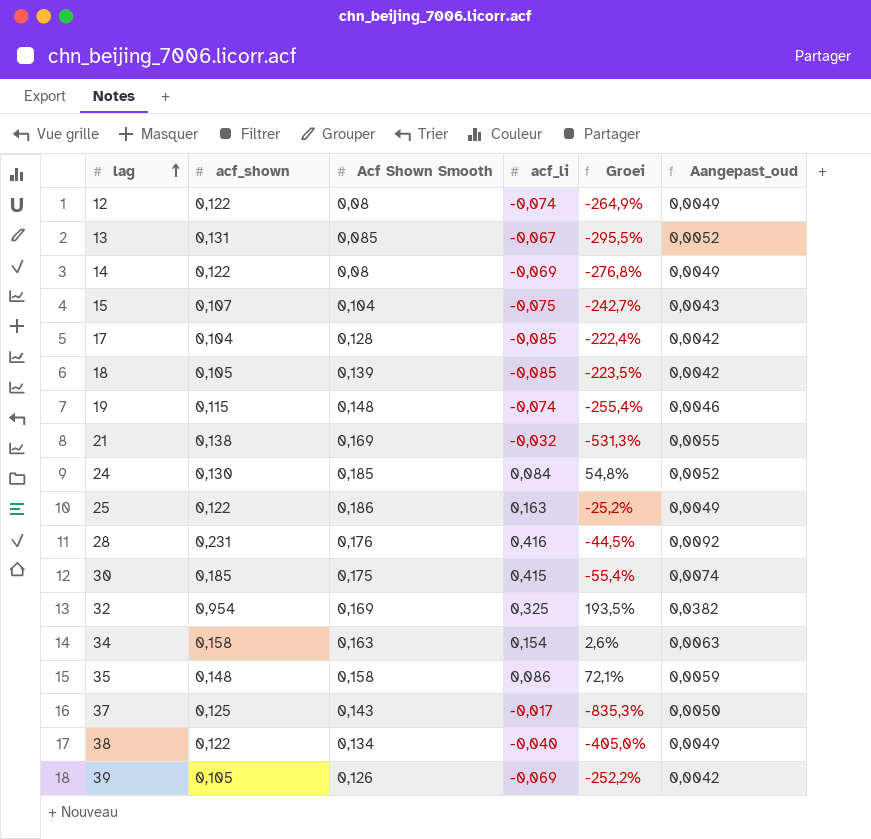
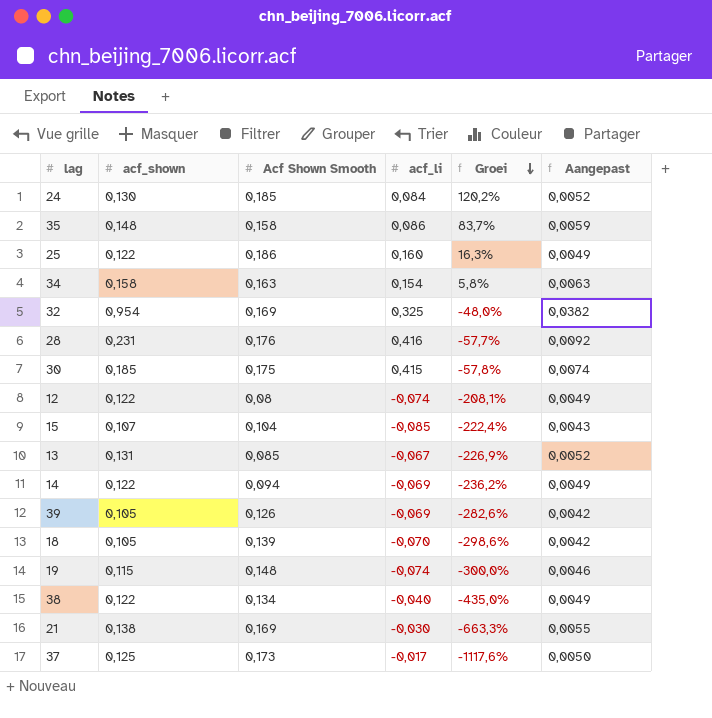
row order: lag ascending -> Groei descending
column Groei | formula: ([acf_shown] - [acf_li]) / [acf_li] -> ([Acf Shown Smooth] - [acf_li]) / [acf_li]
column name: Aangepast_oud -> Aangepast
row 17: 0,104 | 0,128 | -0,085 | -222,4% | 0,0042 -> none
25 | acf_li: 0,163 -> 0,160
15 | acf_li: -0,075 -> -0,085
14 | Acf Shown Smooth: 0,08 -> 0,094
18 | acf_li: -0,085 -> -0,070
21 | acf_li: -0,032 -> -0,030
37 | Acf Shown Smooth: 0,143 -> 0,173

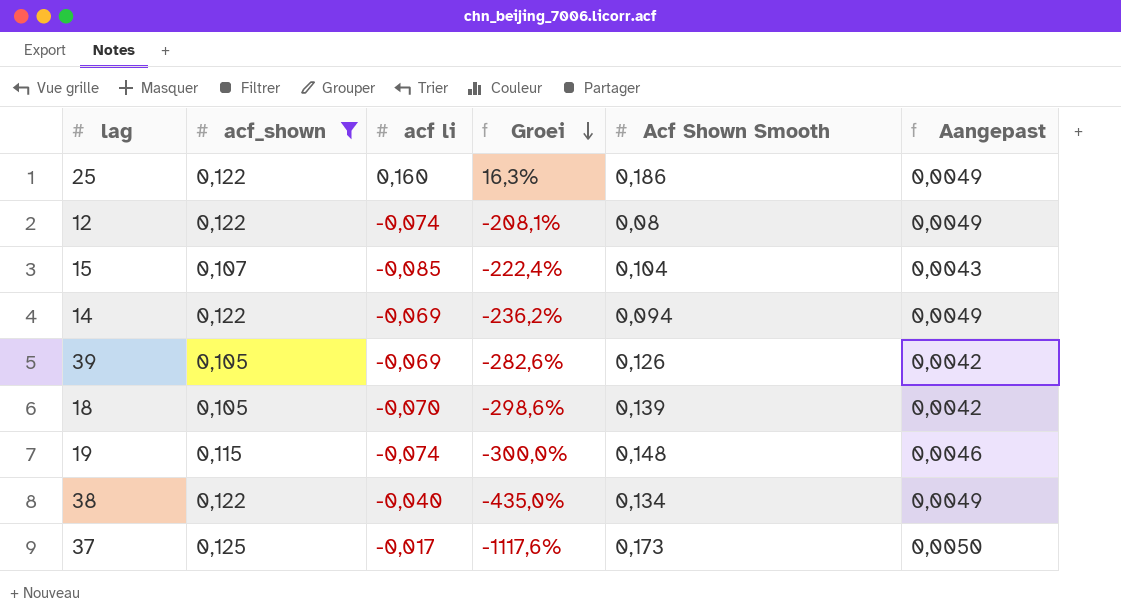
filter: none -> acf_shown <= 0,125
column name: acf_li -> acf li
column Acf Shown Smooth | position: 3 -> 5

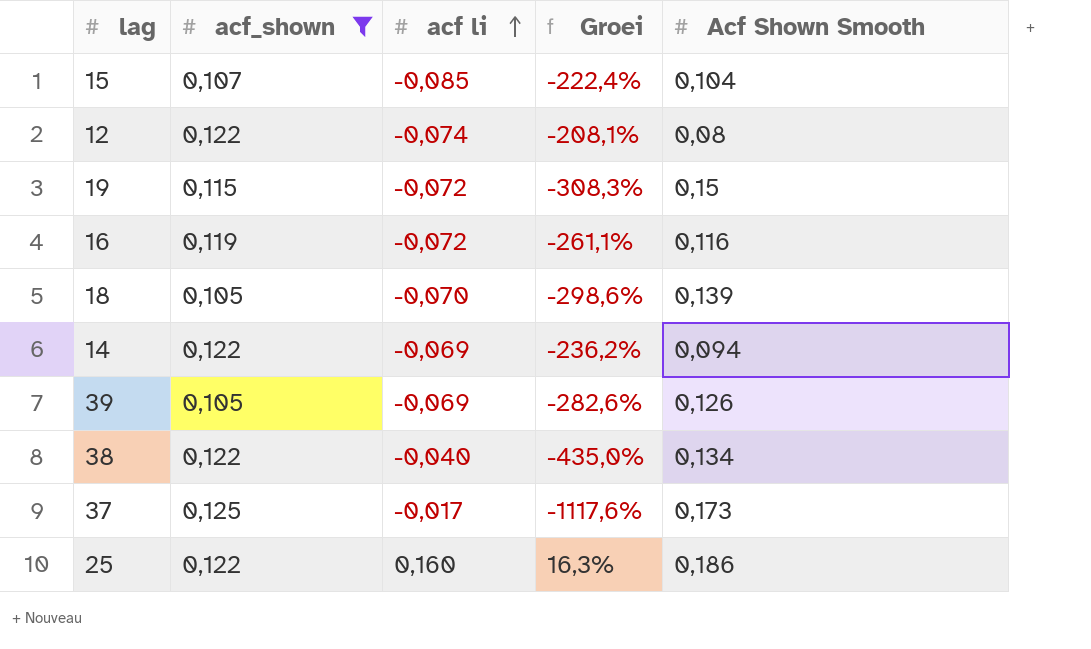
row order: Groei descending -> acf li ascending
column Aangepast | formula: [acf_shown] * 0,04 -> none
19 | acf li: -0,074 -> -0,072
19 | Groei: -300,0% -> -308,3%
19 | Acf Shown Smooth: 0,148 -> 0,15
row 16: none -> 0,119 | -0,072 | -261,1% | 0,116

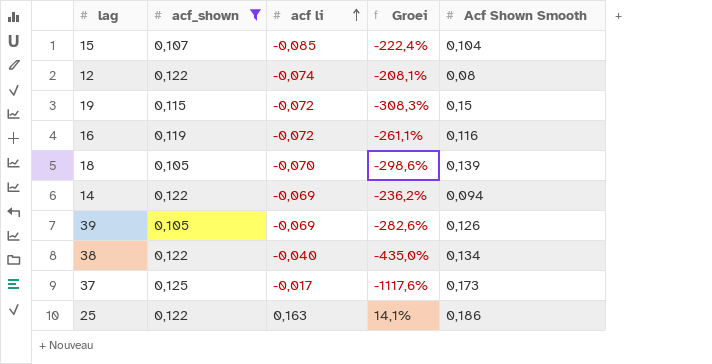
25 | acf li: 0,160 -> 0,163
25 | Groei: 16,3% -> 14,1%

